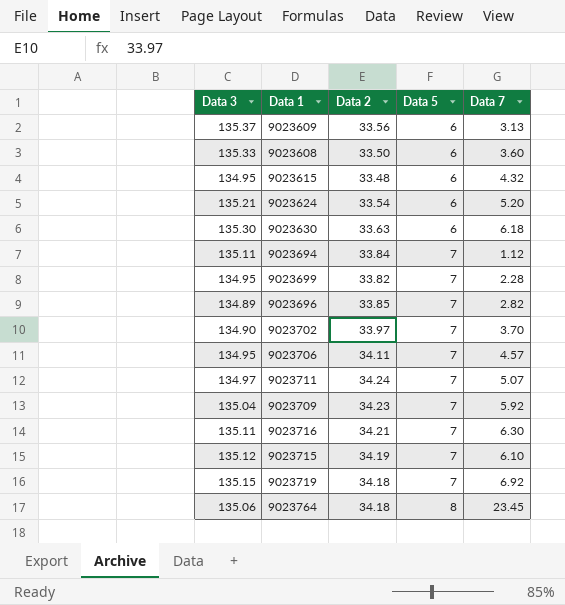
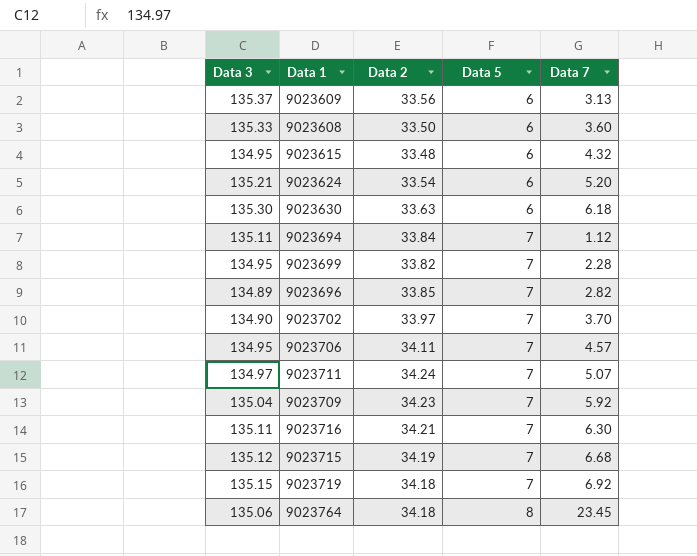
9023715 | Data 7: 6.10 -> 6.68

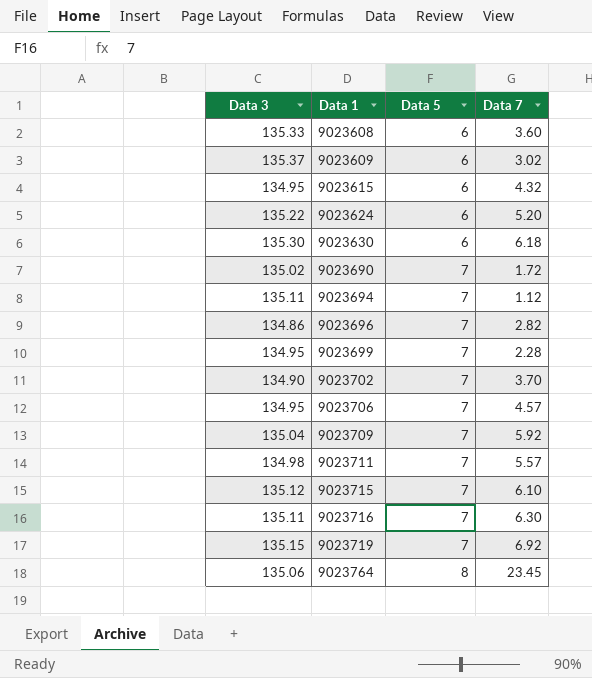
row order: Data 5 ascending -> Data 1 ascending
column Data 2 | position: 3 -> none
9023609 | Data 7: 3.13 -> 3.02
9023624 | Data 3: 135.21 -> 135.22
row 9023690: none -> 135.02 | 7 | 1.72
9023696 | Data 3: 134.89 -> 134.86
9023711 | Data 3: 134.97 -> 134.98
9023711 | Data 7: 5.07 -> 5.57
9023715 | Data 7: 6.68 -> 6.10

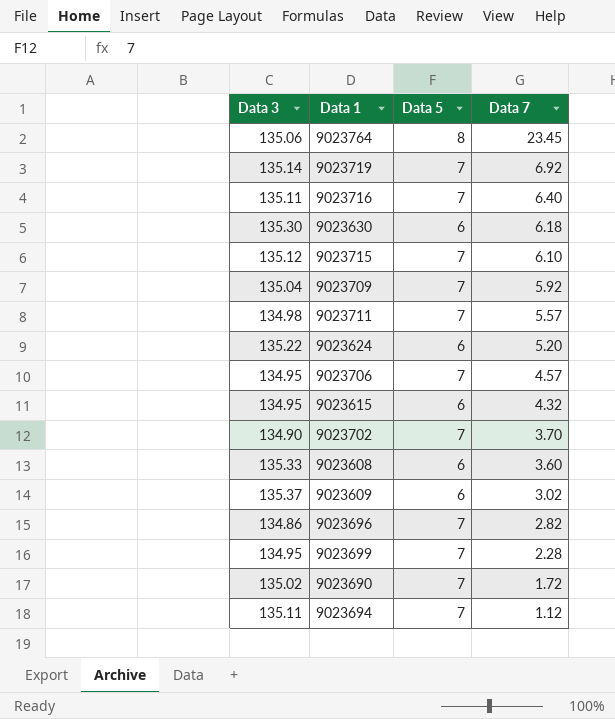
row order: Data 1 ascending -> Data 7 descending
9023719 | Data 3: 135.15 -> 135.14
9023716 | Data 7: 6.30 -> 6.40

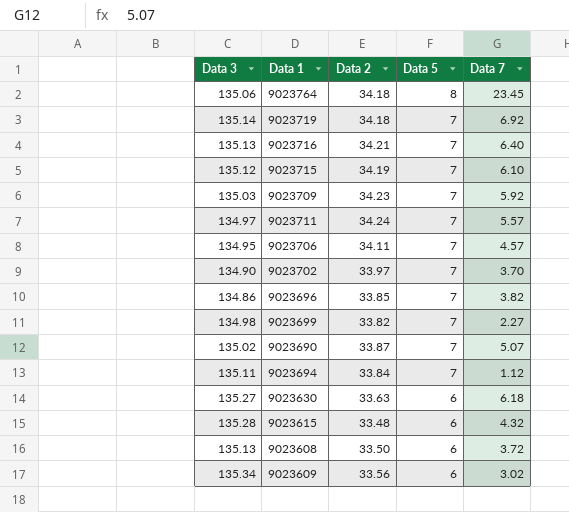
row order: Data 7 descending -> Data 5 descending
column Data 2 | position: none -> 3
row 9023624: 135.22 | 6 | 5.20 -> none
9023716 | Data 3: 135.11 -> 135.13
9023709 | Data 3: 135.04 -> 135.03
9023711 | Data 3: 134.98 -> 134.97
9023696 | Data 7: 2.82 -> 3.82
9023699 | Data 3: 134.95 -> 134.98
9023699 | Data 7: 2.28 -> 2.27
9023690 | Data 7: 1.72 -> 5.07
9023630 | Data 3: 135.30 -> 135.27
9023615 | Data 3: 134.95 -> 135.28
9023608 | Data 3: 135.33 -> 135.13
9023608 | Data 7: 3.60 -> 3.72
9023609 | Data 3: 135.37 -> 135.34

